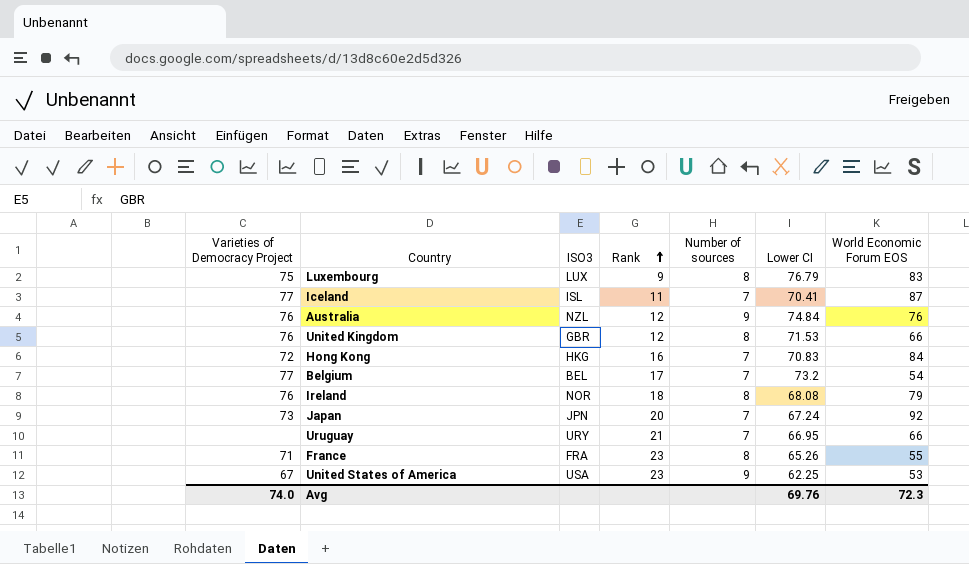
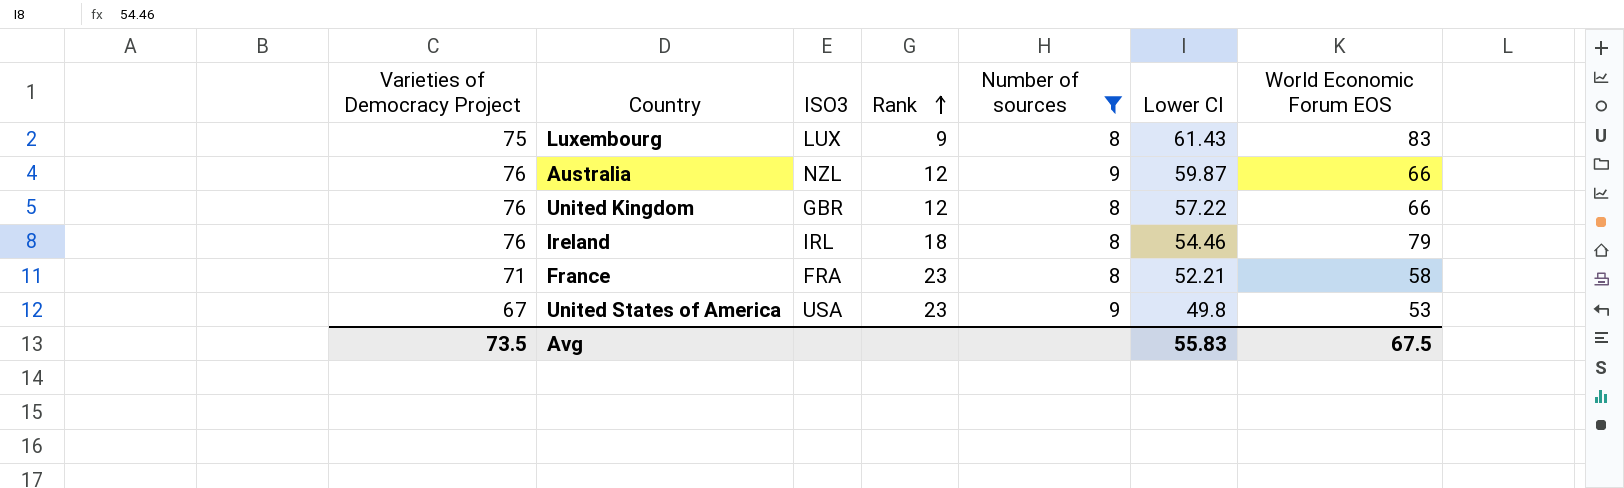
filter: none -> Number of sources != 7
Luxembourg | Lower CI: 76.79 -> 61.43
Australia | Lower CI: 74.84 -> 59.87
Australia | World Economic Forum EOS: 76 -> 66
United Kingdom | Lower CI: 71.53 -> 57.22
Ireland | ISO3: NOR -> IRL
Ireland | Lower CI: 68.08 -> 54.46
France | Lower CI: 65.26 -> 52.21
France | World Economic Forum EOS: 55 -> 58
United States of America | Lower CI: 62.25 -> 49.8
Avg | Varieties of Democracy Project: 74.0 -> 73.5
Avg | Lower CI: 69.76 -> 55.83
Avg | World Economic Forum EOS: 72.3 -> 67.5

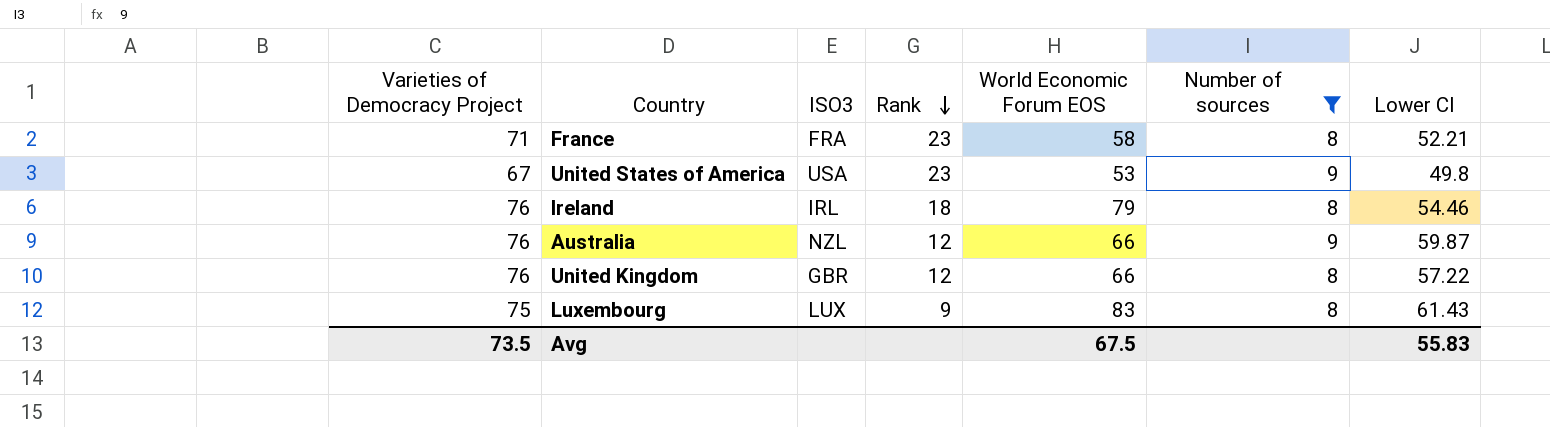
row order: Rank ascending -> Rank descending
column World Economic Forum EOS | position: 7 -> 5

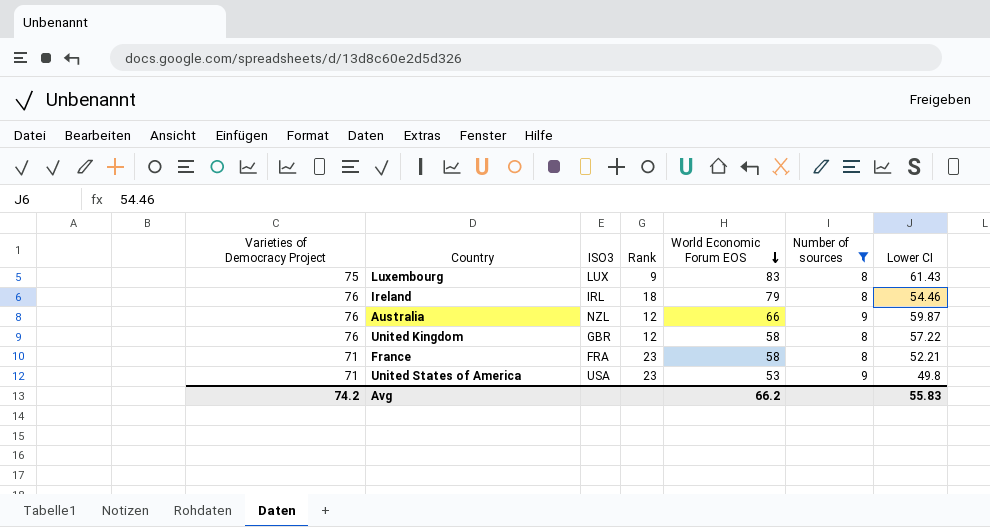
row order: Rank descending -> World Economic Forum EOS descending
United Kingdom | World Economic Forum EOS: 66 -> 58
United States of America | Varieties of Democracy Project: 67 -> 71
Avg | Varieties of Democracy Project: 73.5 -> 74.2
Avg | World Economic Forum EOS: 67.5 -> 66.2

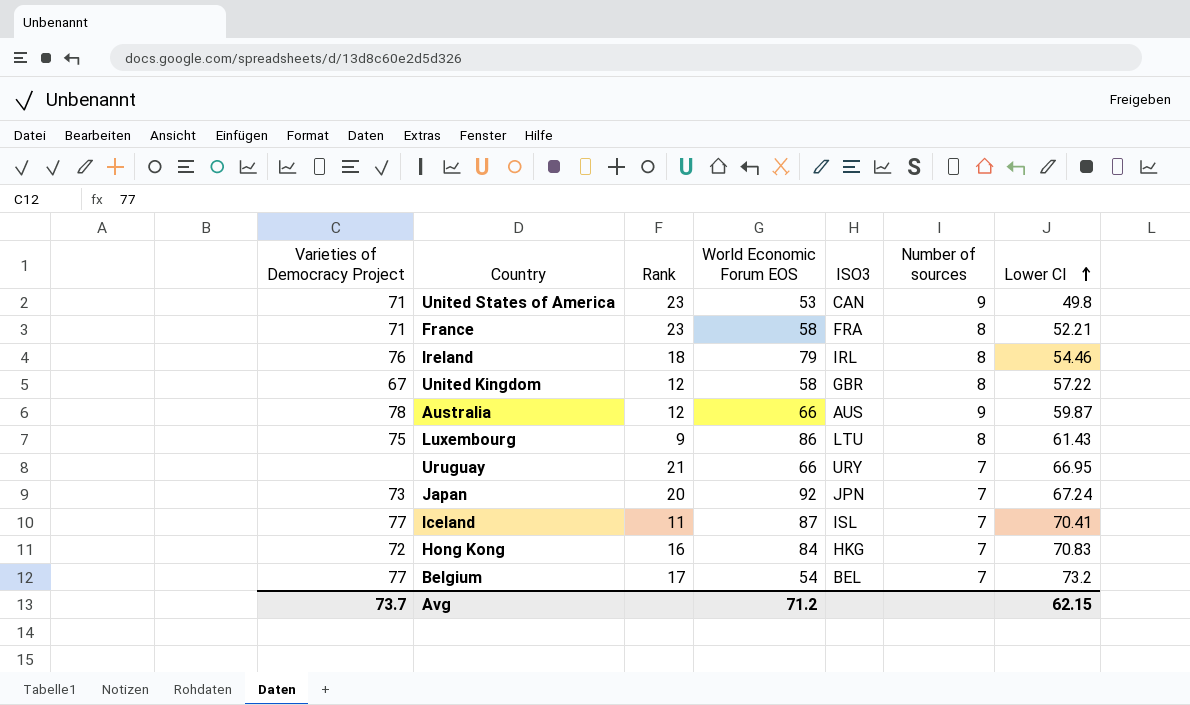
filter: Number of sources != 7 -> none
row order: World Economic Forum EOS descending -> Lower CI ascending
column ISO3 | position: 3 -> 5
United States of America | ISO3: USA -> CAN
United Kingdom | Varieties of Democracy Project: 76 -> 67
Australia | Varieties of Democracy Project: 76 -> 78
Australia | ISO3: NZL -> AUS
Luxembourg | World Economic Forum EOS: 83 -> 86
Luxembourg | ISO3: LUX -> LTU
Avg | Varieties of Democracy Project: 74.2 -> 73.7
Avg | World Economic Forum EOS: 66.2 -> 71.2
Avg | Lower CI: 55.83 -> 62.15

